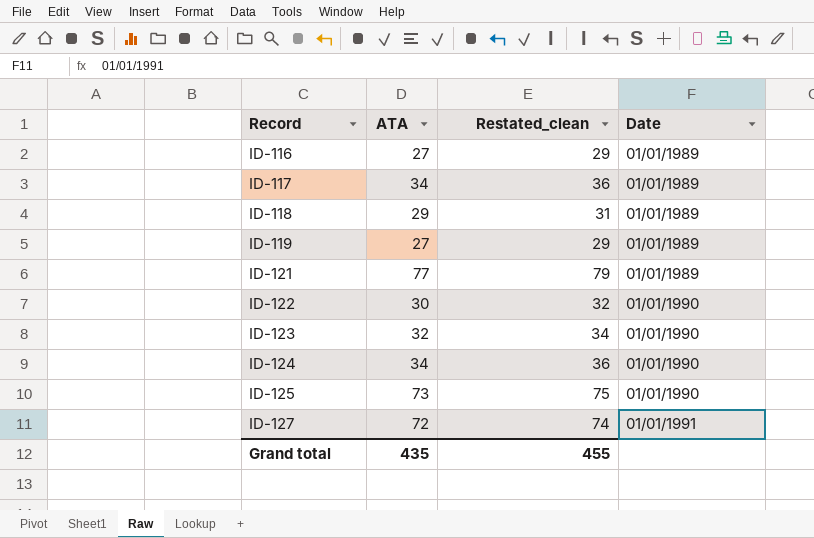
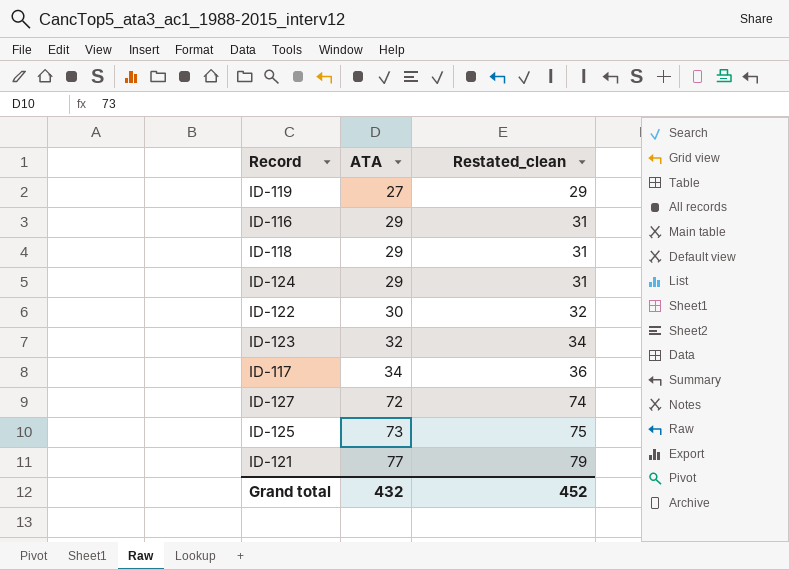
row order: Record ascending -> ATA ascending
column Date | position: 4 -> none
ID-116 | ATA: 27 -> 29
ID-116 | Restated_clean: 29 -> 31
ID-124 | ATA: 34 -> 29
ID-124 | Restated_clean: 36 -> 31
Grand total | ATA: 435 -> 432
Grand total | Restated_clean: 455 -> 452

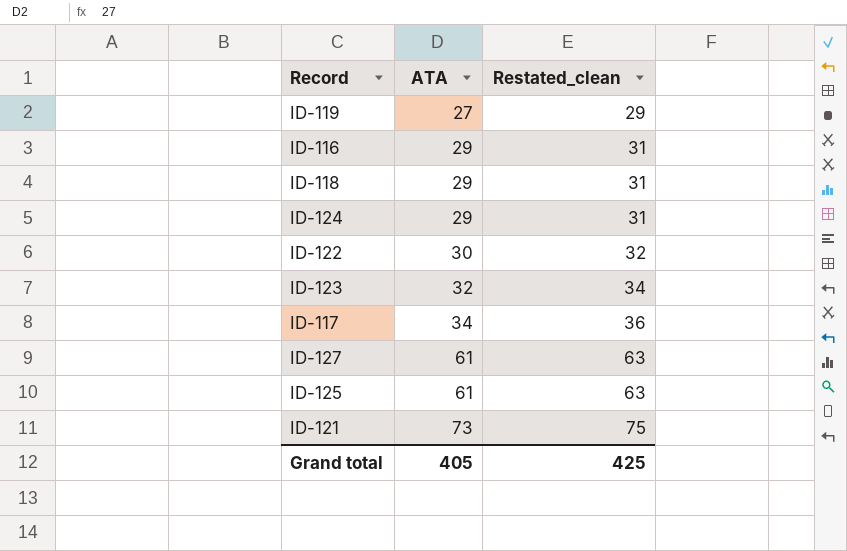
ID-127 | ATA: 72 -> 61
ID-127 | Restated_clean: 74 -> 63
ID-125 | ATA: 73 -> 61
ID-125 | Restated_clean: 75 -> 63
ID-121 | ATA: 77 -> 73
ID-121 | Restated_clean: 79 -> 75
Grand total | ATA: 432 -> 405
Grand total | Restated_clean: 452 -> 425

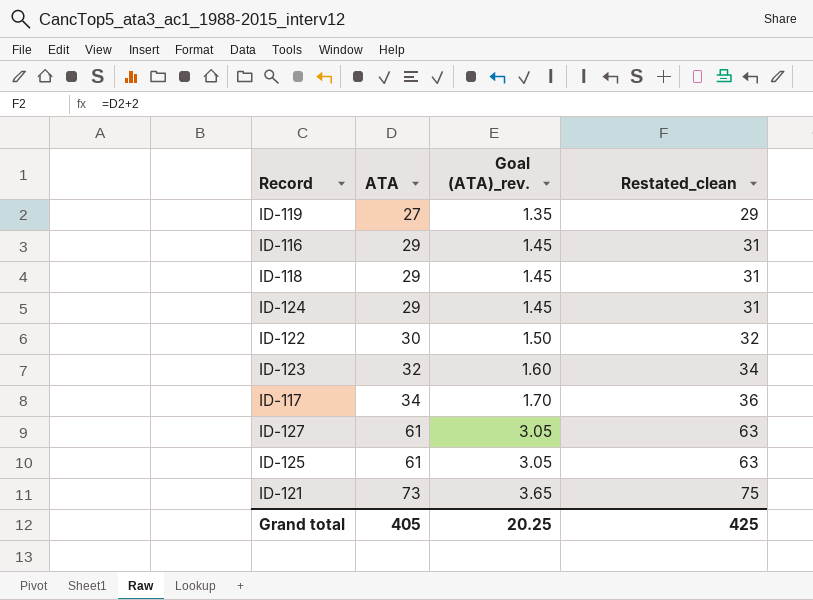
column Goal (ATA)_rev. | formula: none -> [ATA] * 0.05

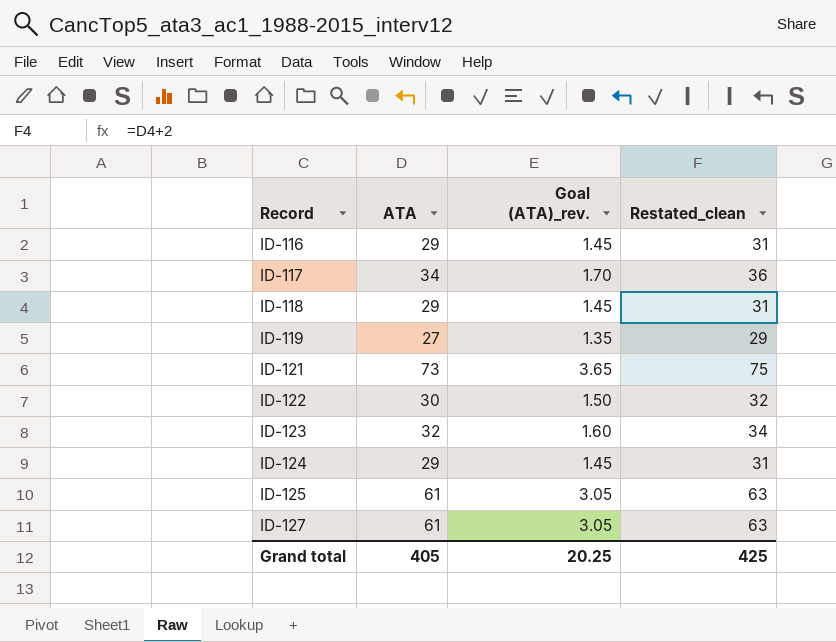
row order: ATA ascending -> Record ascending

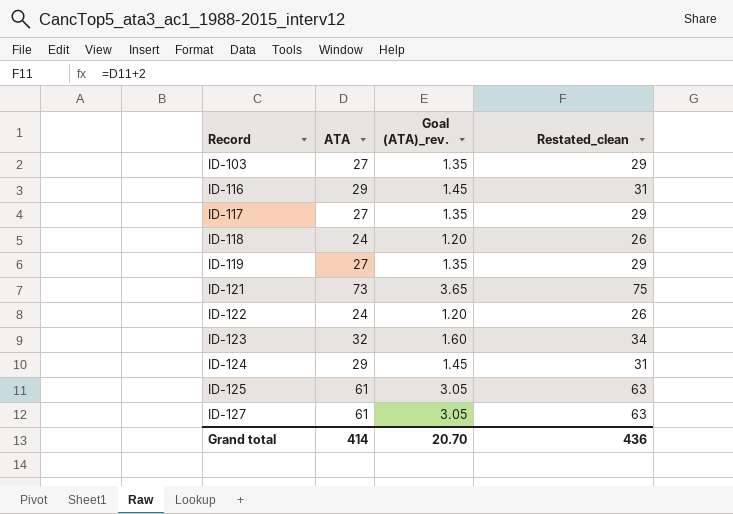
row ID-103: none -> 27 | 1.35 | 29
ID-117 | ATA: 34 -> 27
ID-117 | Goal (ATA)_rev.: 1.70 -> 1.35
ID-117 | Restated_clean: 36 -> 29
ID-118 | ATA: 29 -> 24
ID-118 | Goal (ATA)_rev.: 1.45 -> 1.20
ID-118 | Restated_clean: 31 -> 26
ID-122 | ATA: 30 -> 24
ID-122 | Goal (ATA)_rev.: 1.50 -> 1.20
ID-122 | Restated_clean: 32 -> 26
Grand total | ATA: 405 -> 414
Grand total | Goal (ATA)_rev.: 20.25 -> 20.70
Grand total | Restated_clean: 425 -> 436

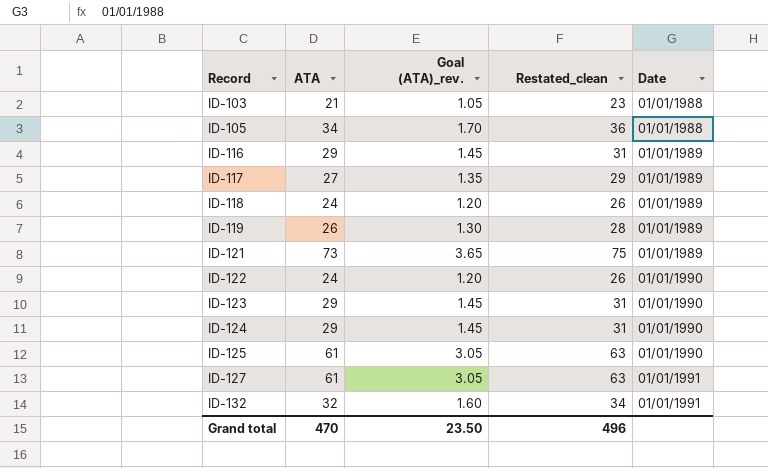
column Date | position: none -> 5
ID-103 | ATA: 27 -> 21
ID-103 | Goal (ATA)_rev.: 1.35 -> 1.05
ID-103 | Restated_clean: 29 -> 23
row ID-105: none -> 34 | 1.70 | 36 | 01/01/1988
ID-119 | ATA: 27 -> 26
ID-119 | Goal (ATA)_rev.: 1.35 -> 1.30
ID-119 | Restated_clean: 29 -> 28
ID-123 | ATA: 32 -> 29
ID-123 | Goal (ATA)_rev.: 1.60 -> 1.45
ID-123 | Restated_clean: 34 -> 31
row ID-132: none -> 32 | 1.60 | 34 | 01/01/1991
Grand total | ATA: 414 -> 470
Grand total | Goal (ATA)_rev.: 20.70 -> 23.50
Grand total | Restated_clean: 436 -> 496

